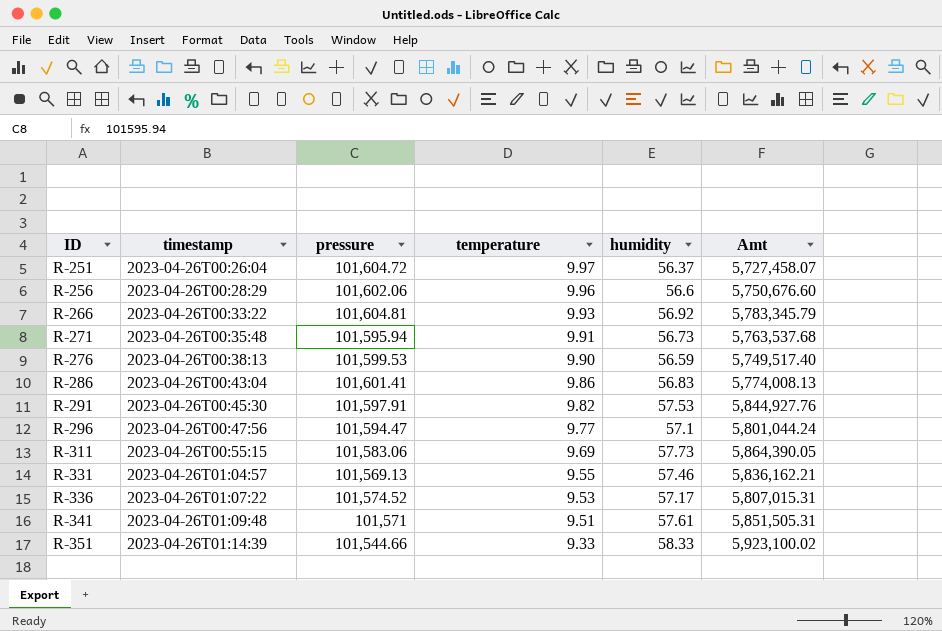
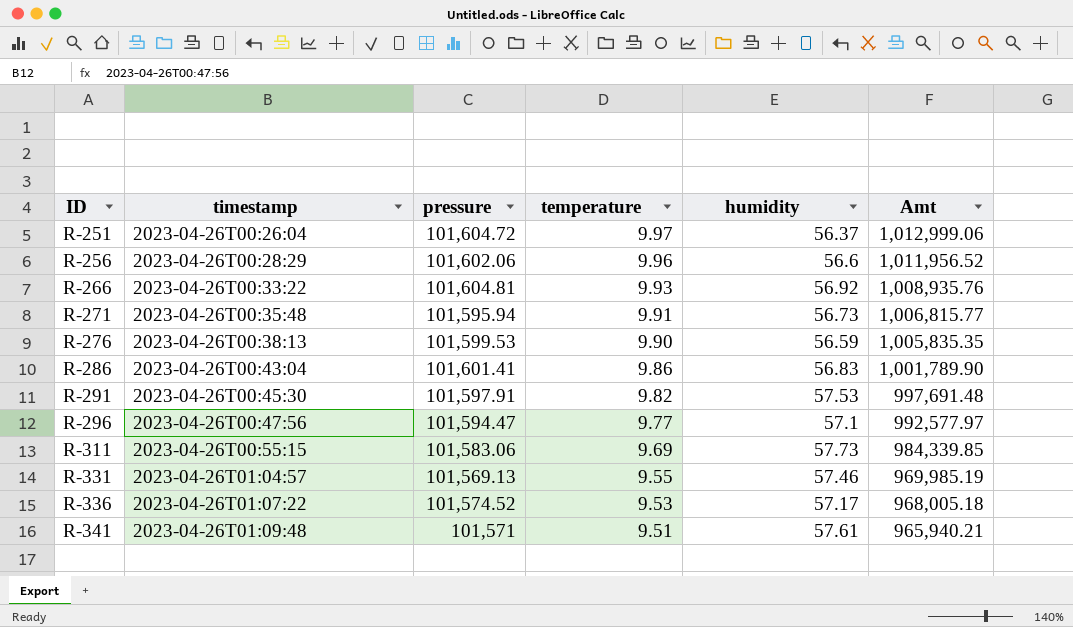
column Amt | formula: [pressure] * [humidity] -> [pressure] * [temperature]
row R-351: 2023-04-26T01:14:39 | 101,544.66 | 9.33 | 58.33 | 5,923,100.02 -> none

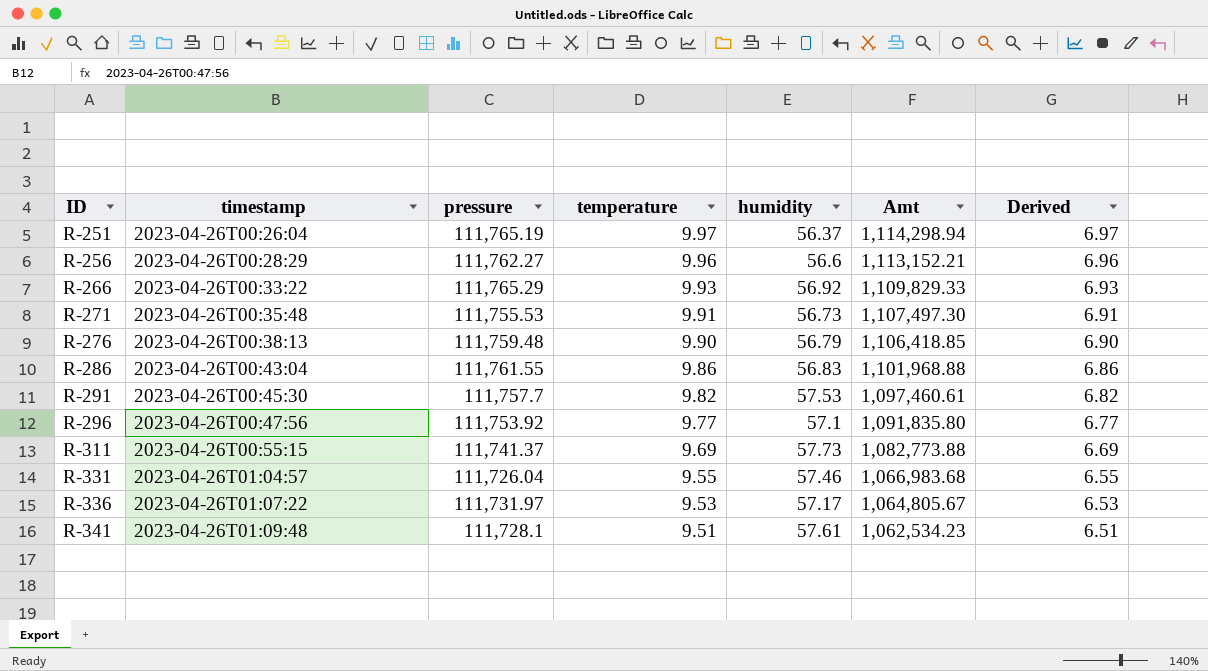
column Derived | formula: none -> [temperature] - 3
R-251 | pressure: 101,604.72 -> 111,765.19
R-251 | Amt: 1,012,999.06 -> 1,114,298.94
R-256 | pressure: 101,602.06 -> 111,762.27
R-256 | Amt: 1,011,956.52 -> 1,113,152.21
R-266 | pressure: 101,604.81 -> 111,765.29
R-266 | Amt: 1,008,935.76 -> 1,109,829.33
R-271 | pressure: 101,595.94 -> 111,755.53
R-271 | Amt: 1,006,815.77 -> 1,107,497.30
R-276 | pressure: 101,599.53 -> 111,759.48
R-276 | humidity: 56.59 -> 56.79
R-276 | Amt: 1,005,835.35 -> 1,106,418.85
R-286 | pressure: 101,601.41 -> 111,761.55
R-286 | Amt: 1,001,789.90 -> 1,101,968.88
R-291 | pressure: 101,597.91 -> 111,757.7
R-291 | Amt: 997,691.48 -> 1,097,460.61
R-296 | pressure: 101,594.47 -> 111,753.92
R-296 | Amt: 992,577.97 -> 1,091,835.80
R-311 | pressure: 101,583.06 -> 111,741.37
R-311 | Amt: 984,339.85 -> 1,082,773.88
R-331 | pressure: 101,569.13 -> 111,726.04
R-331 | Amt: 969,985.19 -> 1,066,983.68
R-336 | pressure: 101,574.52 -> 111,731.97
R-336 | Amt: 968,005.18 -> 1,064,805.67
R-341 | pressure: 101,571 -> 111,728.1
R-341 | Amt: 965,940.21 -> 1,062,534.23

